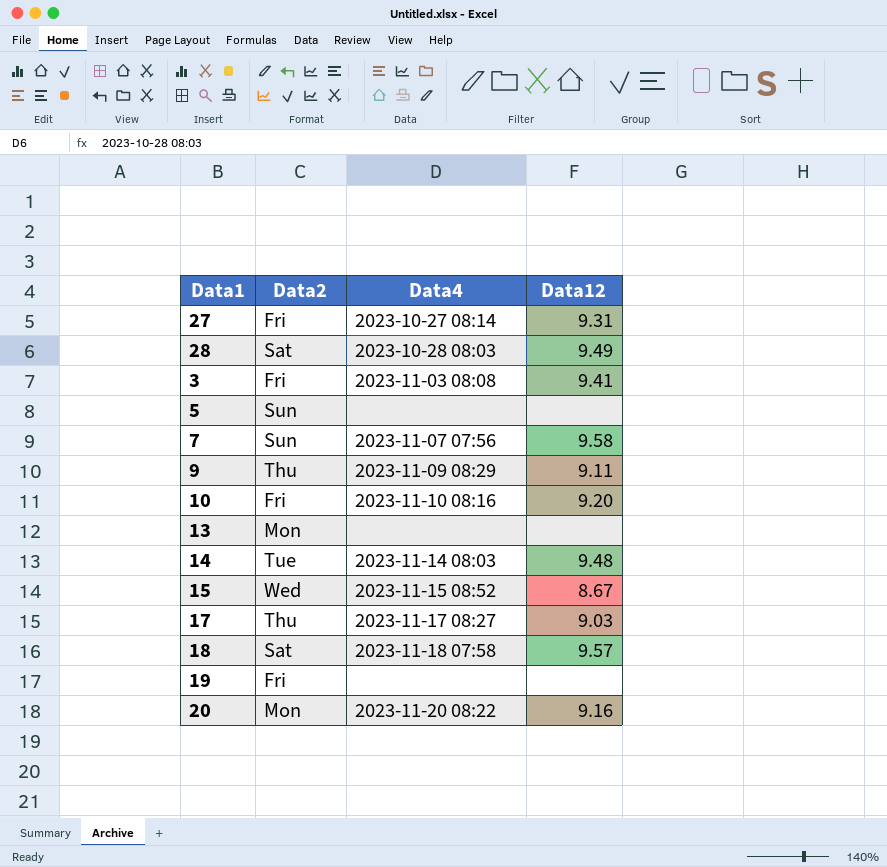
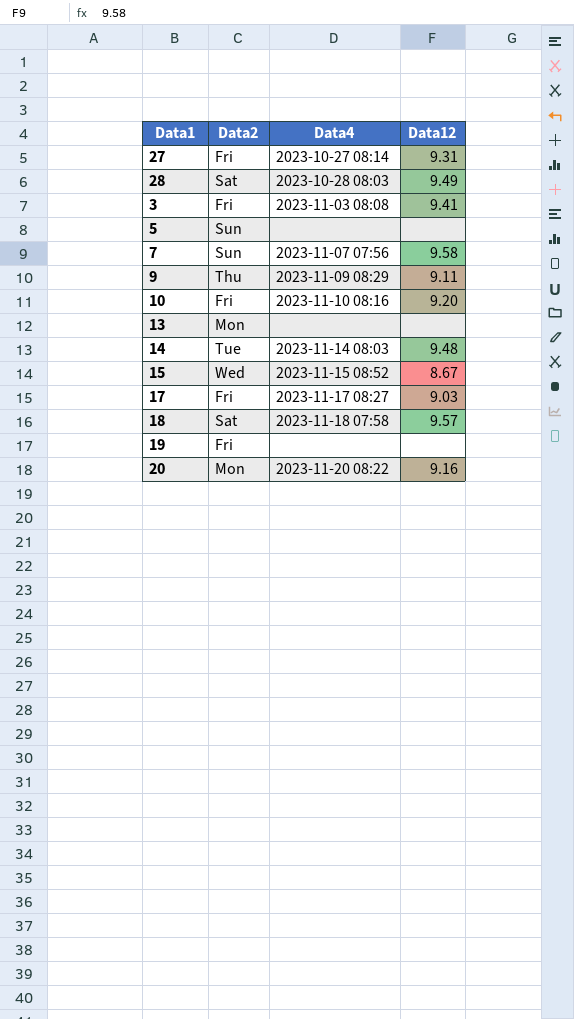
17 | Data2: Thu -> Fri

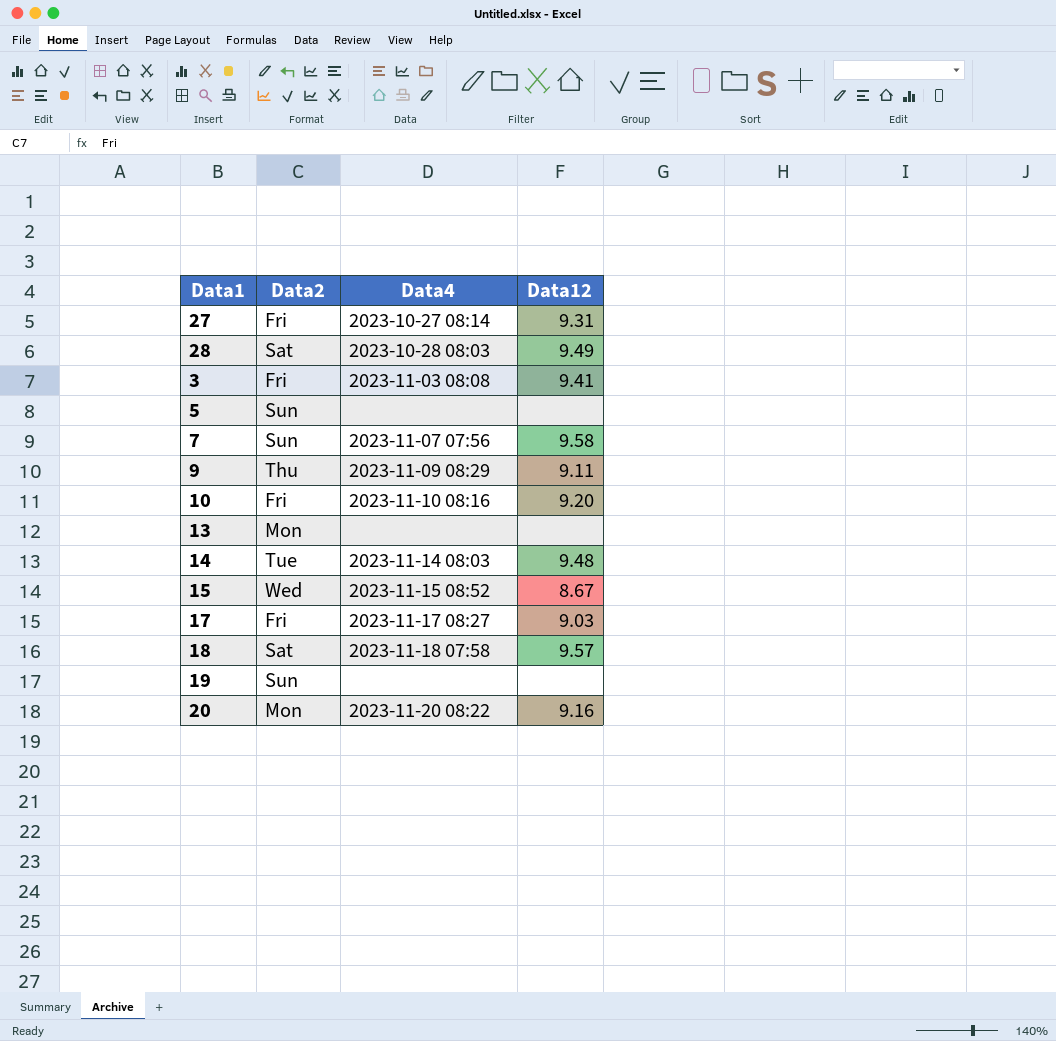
19 | Data2: Fri -> Sun

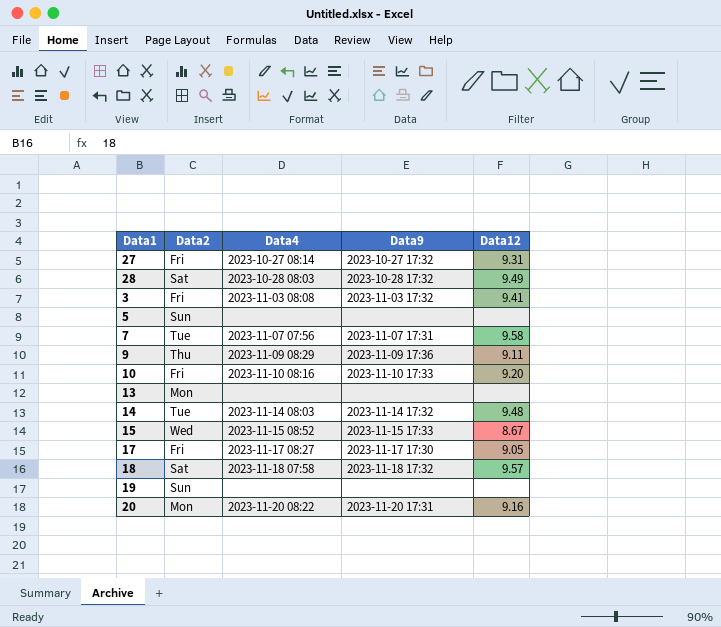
column Data9 | position: none -> 4
7 | Data2: Sun -> Tue
17 | Data12: 9.03 -> 9.05

